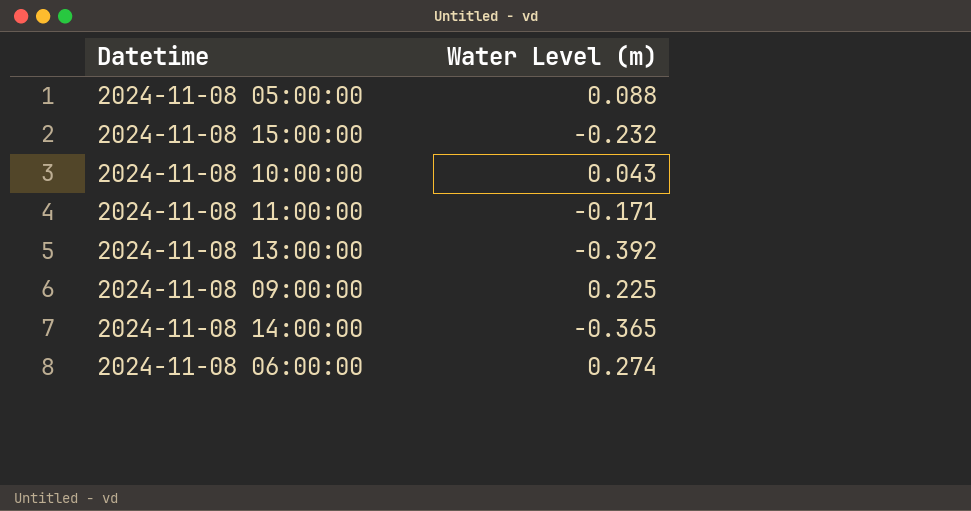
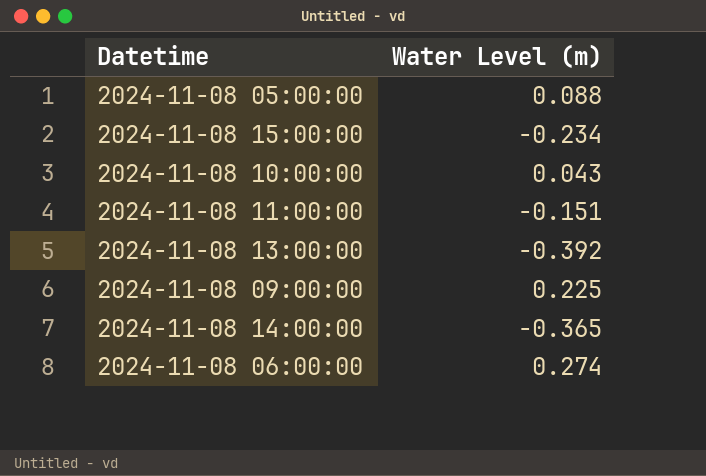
2024-11-08 15:00:00 | Water Level (m): -0.232 -> -0.234
2024-11-08 11:00:00 | Water Level (m): -0.171 -> -0.151

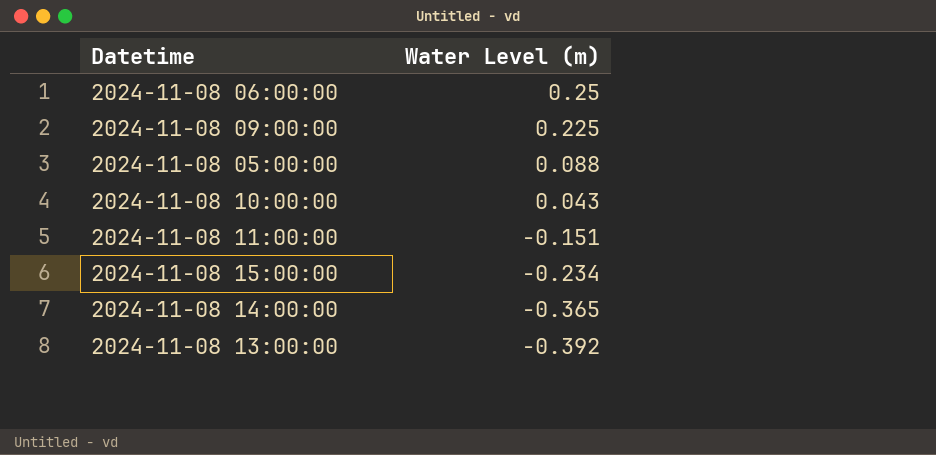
row order: none -> Water Level (m) descending
2024-11-08 06:00:00 | Water Level (m): 0.274 -> 0.25

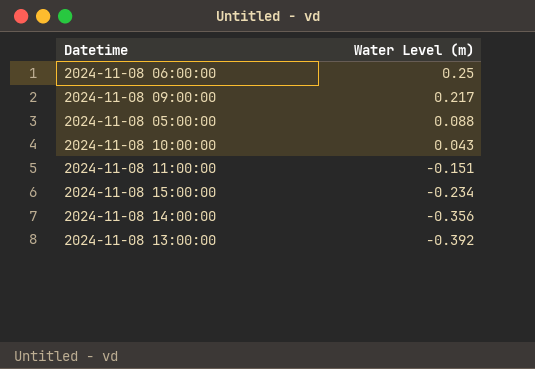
2024-11-08 09:00:00 | Water Level (m): 0.225 -> 0.217
2024-11-08 14:00:00 | Water Level (m): -0.365 -> -0.356

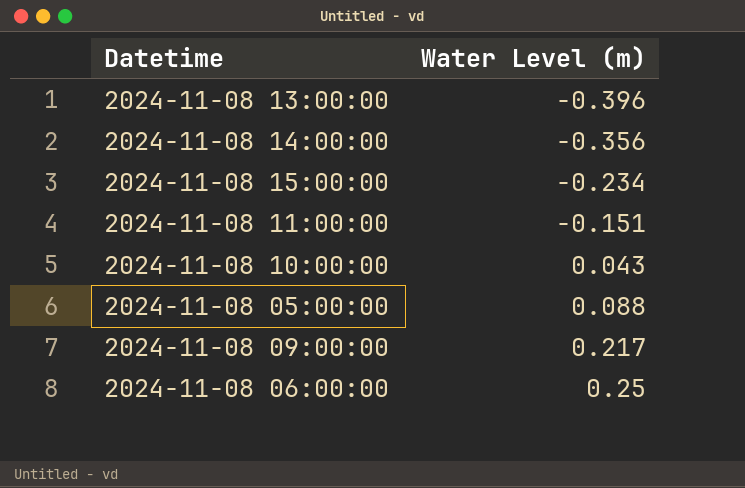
row order: Water Level (m) descending -> Water Level (m) ascending
2024-11-08 13:00:00 | Water Level (m): -0.392 -> -0.396

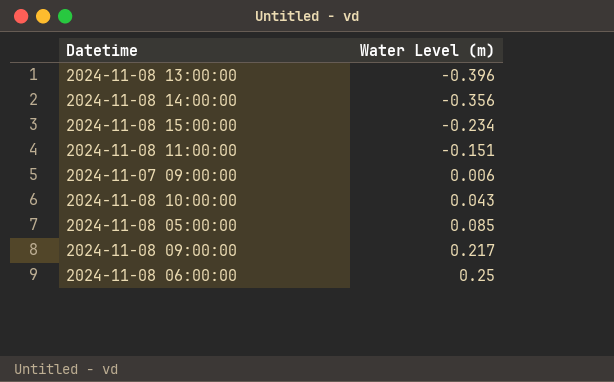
row 2024-11-07 09:00:00: none -> 0.006
2024-11-08 05:00:00 | Water Level (m): 0.088 -> 0.085

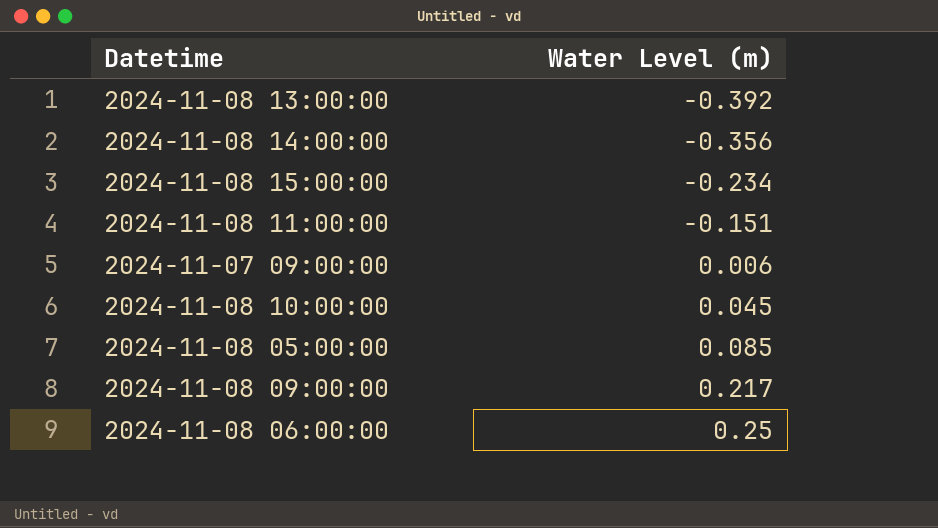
2024-11-08 13:00:00 | Water Level (m): -0.396 -> -0.392
2024-11-08 10:00:00 | Water Level (m): 0.043 -> 0.045

